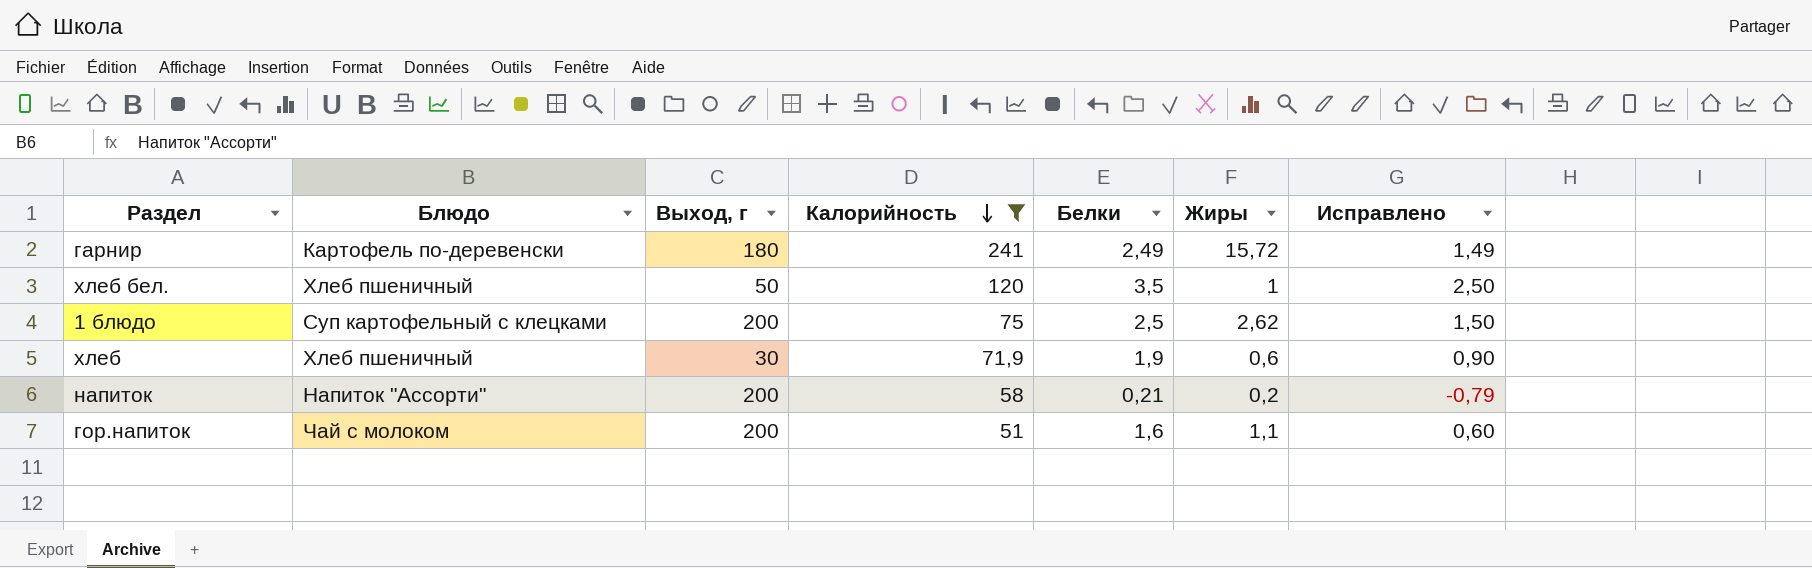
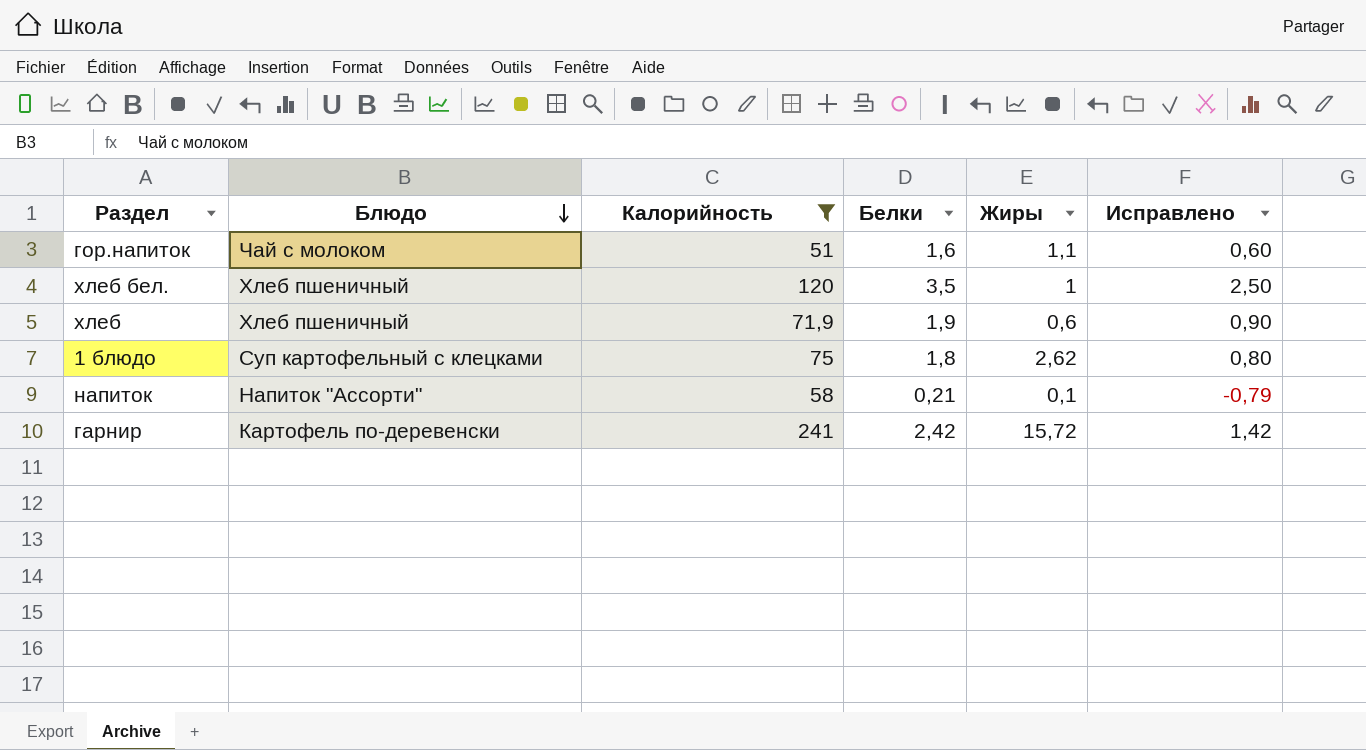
row order: Калорийность descending -> Блюдо descending
column Выход, г | position: 3 -> none
1 блюдо | Белки: 2,5 -> 1,8
1 блюдо | Исправлено: 1,50 -> 0,80
напиток | Жиры: 0,2 -> 0,1
гарнир | Белки: 2,49 -> 2,42
гарнир | Исправлено: 1,49 -> 1,42

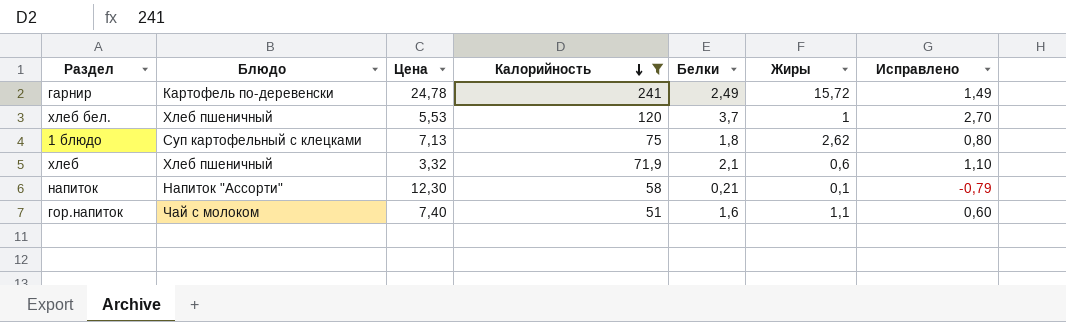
row order: Блюдо descending -> Калорийность descending
column Цена | position: none -> 3
гарнир | Белки: 2,42 -> 2,49
гарнир | Исправлено: 1,42 -> 1,49
хлеб бел. | Белки: 3,5 -> 3,7
хлеб бел. | Исправлено: 2,50 -> 2,70
хлеб | Белки: 1,9 -> 2,1
хлеб | Исправлено: 0,90 -> 1,10

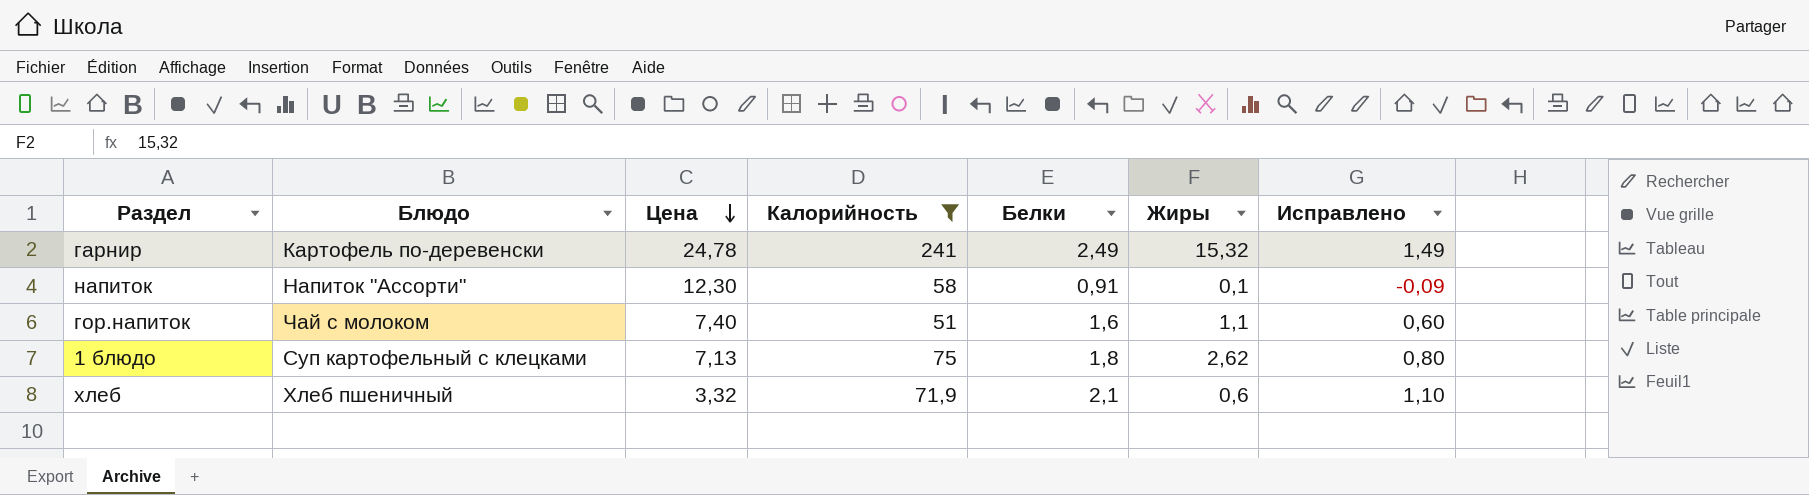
row order: Калорийность descending -> Цена descending
row хлеб бел.: Хлеб пшеничный | 5,53 | 120 | 3,7 | 1 | 2,70 -> none
гарнир | Жиры: 15,72 -> 15,32
напиток | Белки: 0,21 -> 0,91
напиток | Исправлено: -0,79 -> -0,09

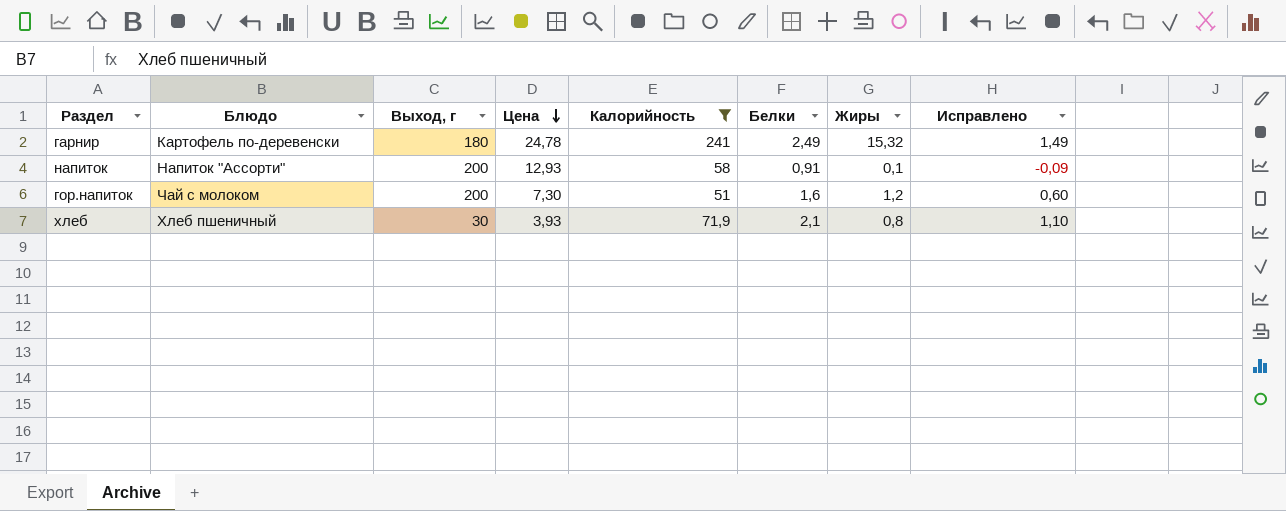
column Выход, г | position: none -> 3
row 1 блюдо: Суп картофельный с клецками | 7,13 | 75 | 1,8 | 2,62 | 0,80 -> none
напиток | Цена: 12,30 -> 12,93
гор.напиток | Цена: 7,40 -> 7,30
гор.напиток | Жиры: 1,1 -> 1,2
хлеб | Цена: 3,32 -> 3,93
хлеб | Жиры: 0,6 -> 0,8

